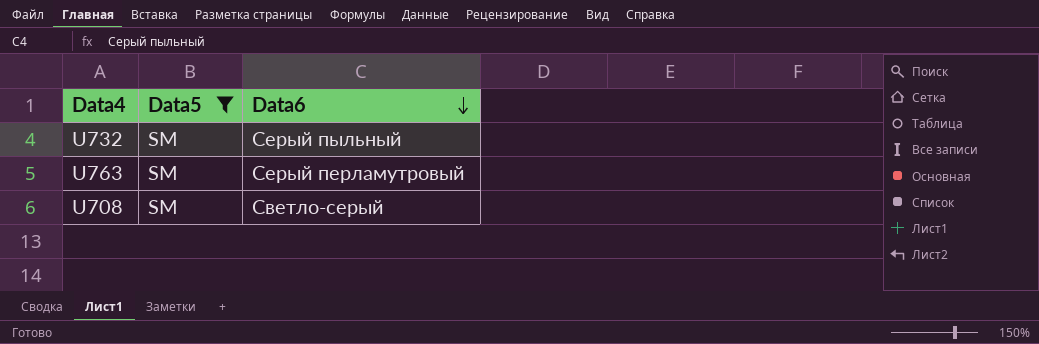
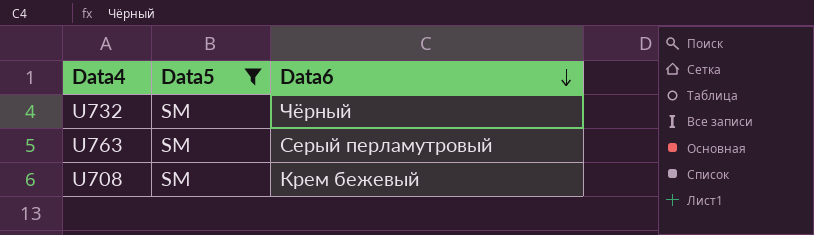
U732 | Data6: Серый пыльный -> Чёрный
U708 | Data6: Светло-серый -> Крем бежевый

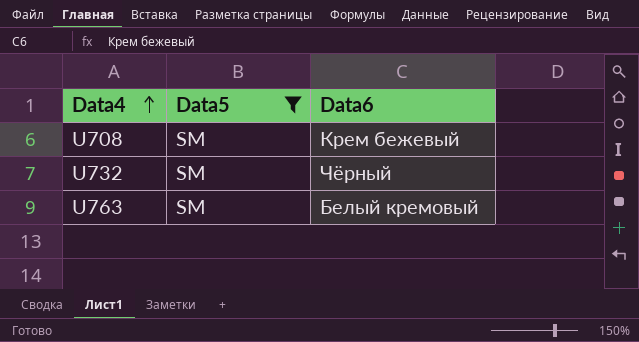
row order: Data6 descending -> Data4 ascending
U763 | Data6: Серый перламутровый -> Белый кремовый

